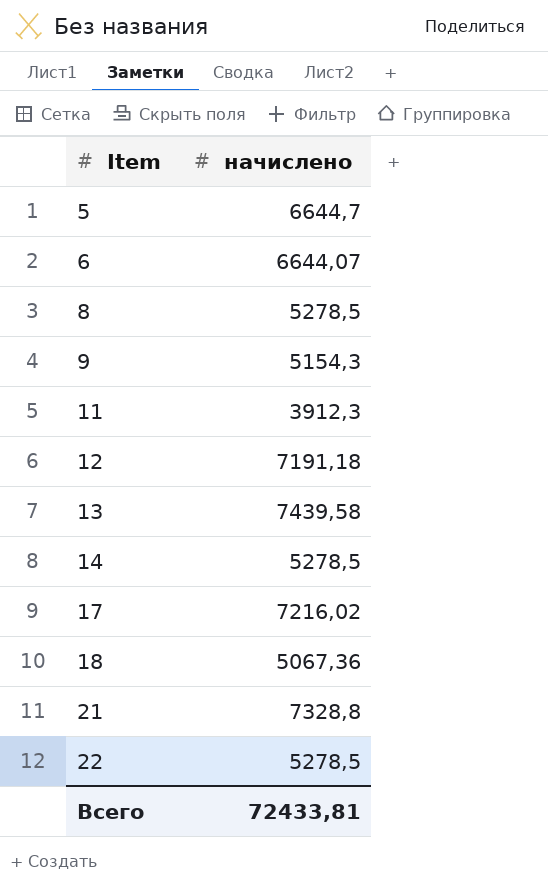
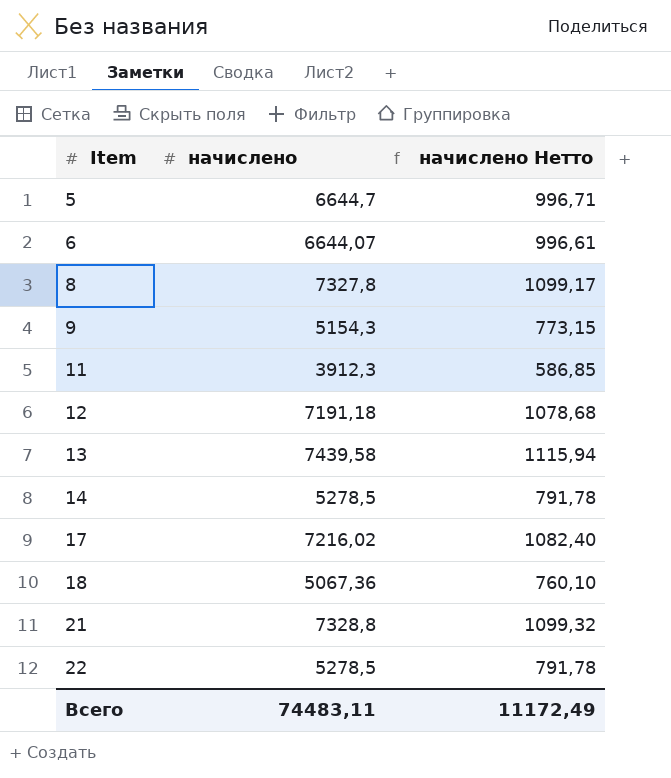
column начислено Нетто | formula: none -> [начислено] * 0,15
8 | начислено: 5278,5 -> 7327,8
Всего | начислено: 72433,81 -> 74483,11

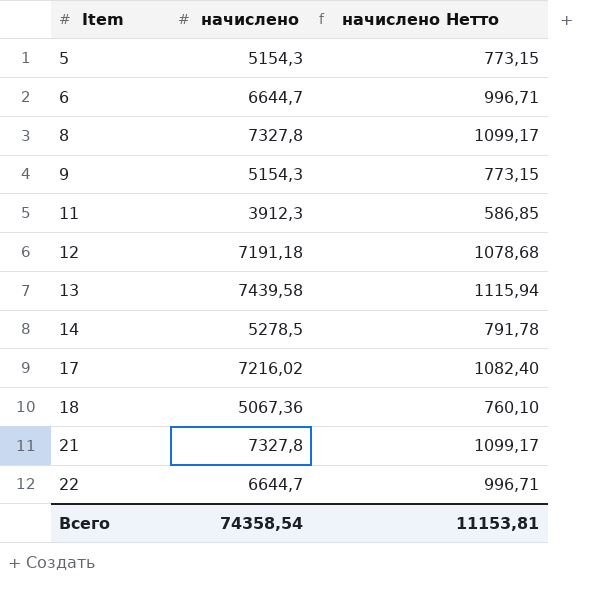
5 | начислено: 6644,7 -> 5154,3
5 | начислено Нетто: 996,71 -> 773,15
6 | начислено: 6644,07 -> 6644,7
6 | начислено Нетто: 996,61 -> 996,71
21 | начислено: 7328,8 -> 7327,8
21 | начислено Нетто: 1099,32 -> 1099,17
22 | начислено: 5278,5 -> 6644,7
22 | начислено Нетто: 791,78 -> 996,71
Всего | начислено: 74483,11 -> 74358,54
Всего | начислено Нетто: 11172,49 -> 11153,81

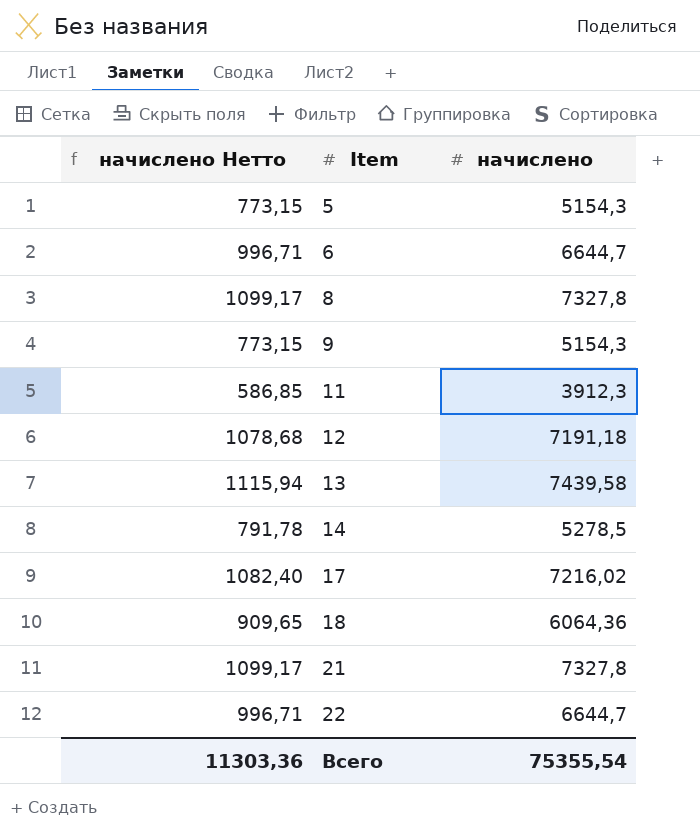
column начислено Нетто | position: 3 -> 1
18 | начислено Нетто: 760,10 -> 909,65
18 | начислено: 5067,36 -> 6064,36
Всего | начислено Нетто: 11153,81 -> 11303,36
Всего | начислено: 74358,54 -> 75355,54

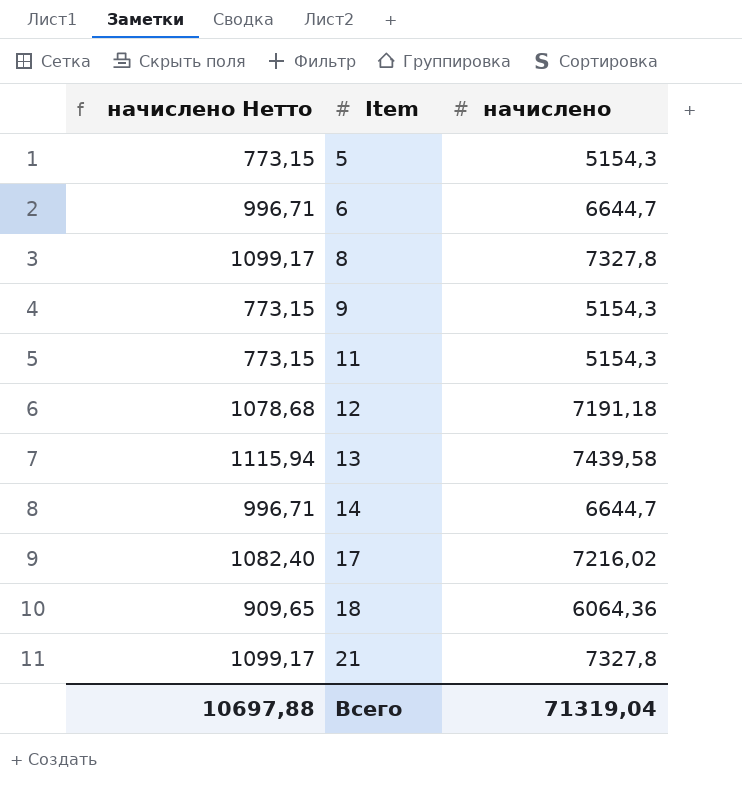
row 22: 996,71 | 6644,7 -> none
11 | начислено Нетто: 586,85 -> 773,15
11 | начислено: 3912,3 -> 5154,3
14 | начислено Нетто: 791,78 -> 996,71
14 | начислено: 5278,5 -> 6644,7
Всего | начислено Нетто: 11303,36 -> 10697,88
Всего | начислено: 75355,54 -> 71319,04

